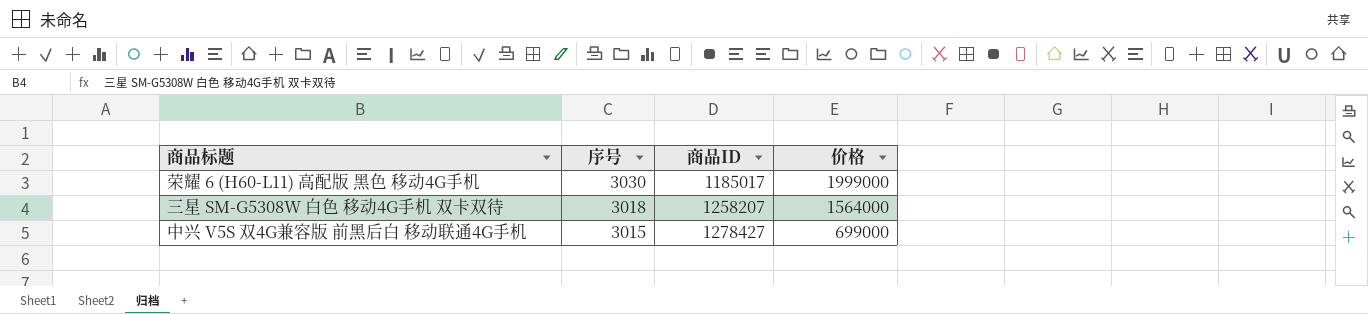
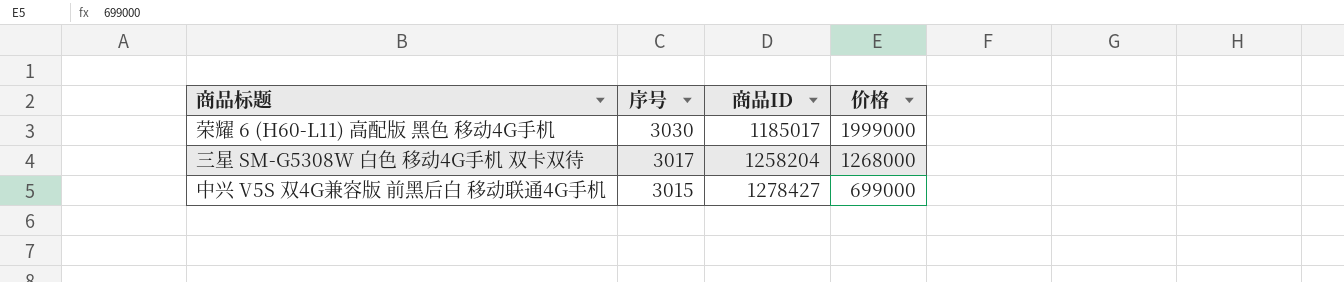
三星 SM-G5308W 白色 移动4G手机 双卡双待 | 序号: 3018 -> 3017
三星 SM-G5308W 白色 移动4G手机 双卡双待 | 商品ID: 1258207 -> 1258204
三星 SM-G5308W 白色 移动4G手机 双卡双待 | 价格: 1564000 -> 1268000

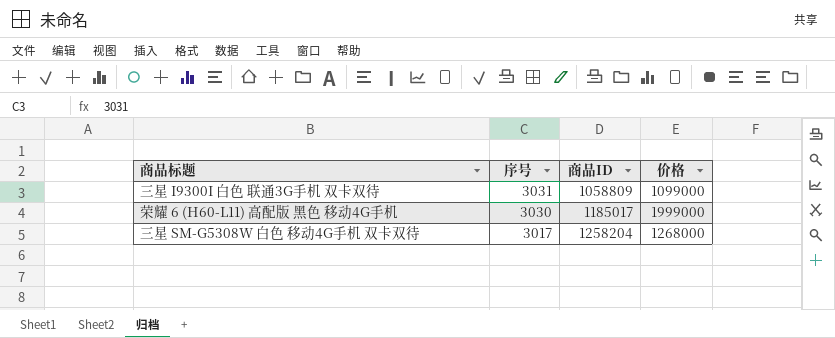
row 中兴 V5S 双4G兼容版 前黑后白 移动联通4G手机: 3015 | 1278427 | 699000 -> none
row 三星 I9300I 白色 联通3G手机 双卡双待: none -> 3031 | 1058809 | 1099000

